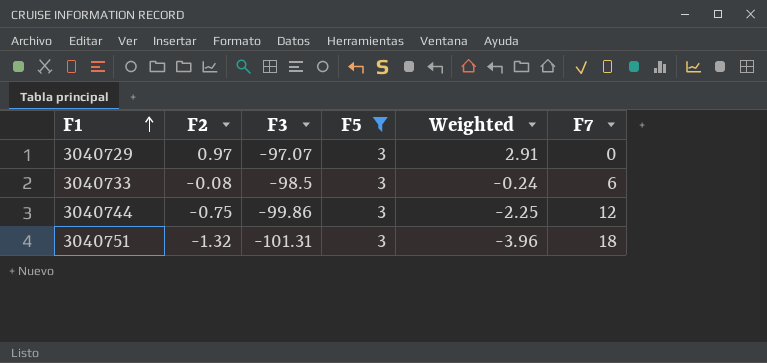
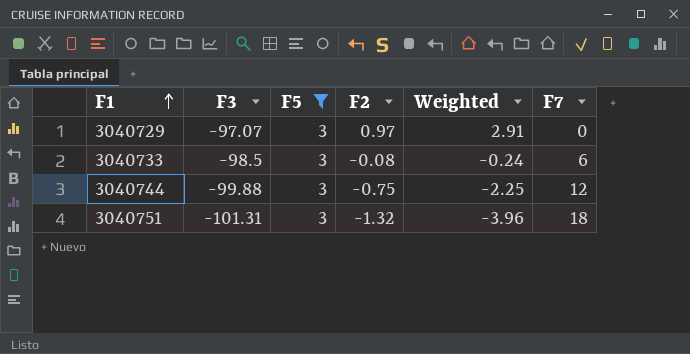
column F2 | position: 2 -> 4
3040744 | F3: -99.86 -> -99.88

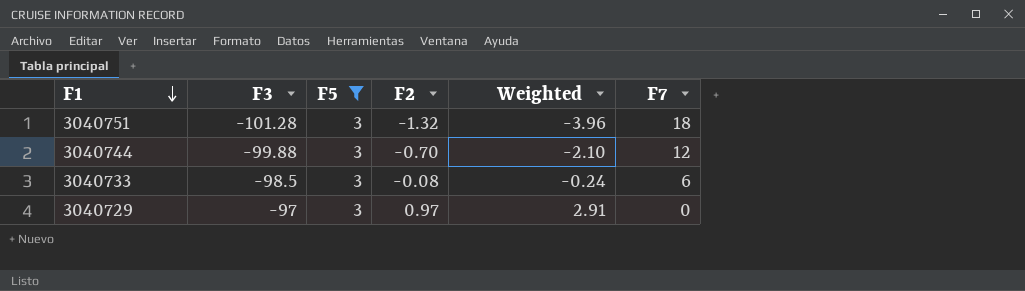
row order: F1 ascending -> F1 descending
3040751 | F3: -101.31 -> -101.28
3040744 | F2: -0.75 -> -0.70
3040744 | Weighted: -2.25 -> -2.10
3040729 | F3: -97.07 -> -97

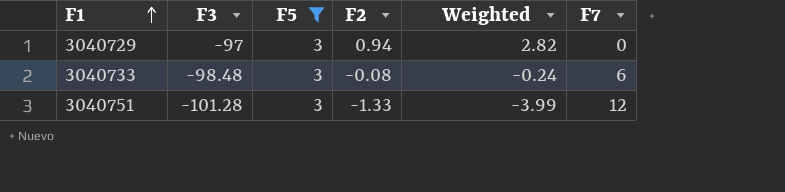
row order: F1 descending -> F1 ascending
row 3040744: -99.88 | 3 | -0.70 | -2.10 | 12 -> none
3040729 | F2: 0.97 -> 0.94
3040729 | Weighted: 2.91 -> 2.82
3040733 | F3: -98.5 -> -98.48
3040751 | F2: -1.32 -> -1.33
3040751 | Weighted: -3.96 -> -3.99
3040751 | F7: 18 -> 12

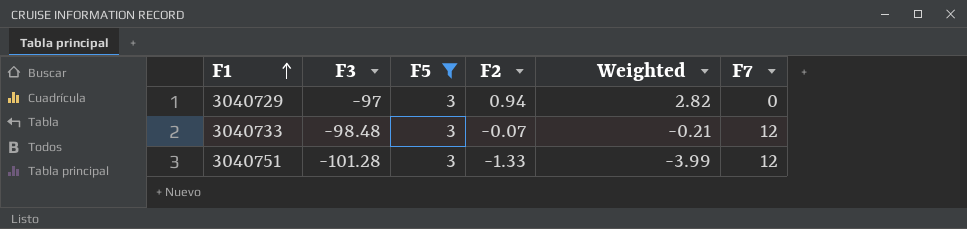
3040733 | F2: -0.08 -> -0.07
3040733 | Weighted: -0.24 -> -0.21
3040733 | F7: 6 -> 12

